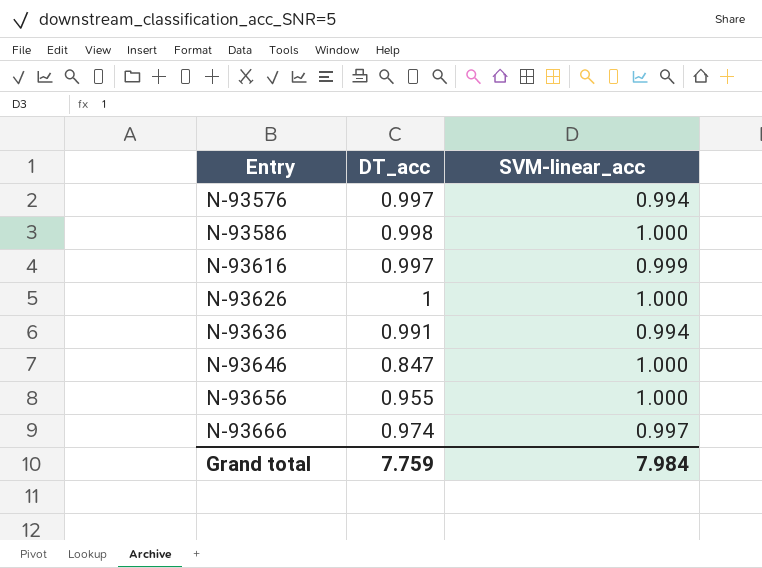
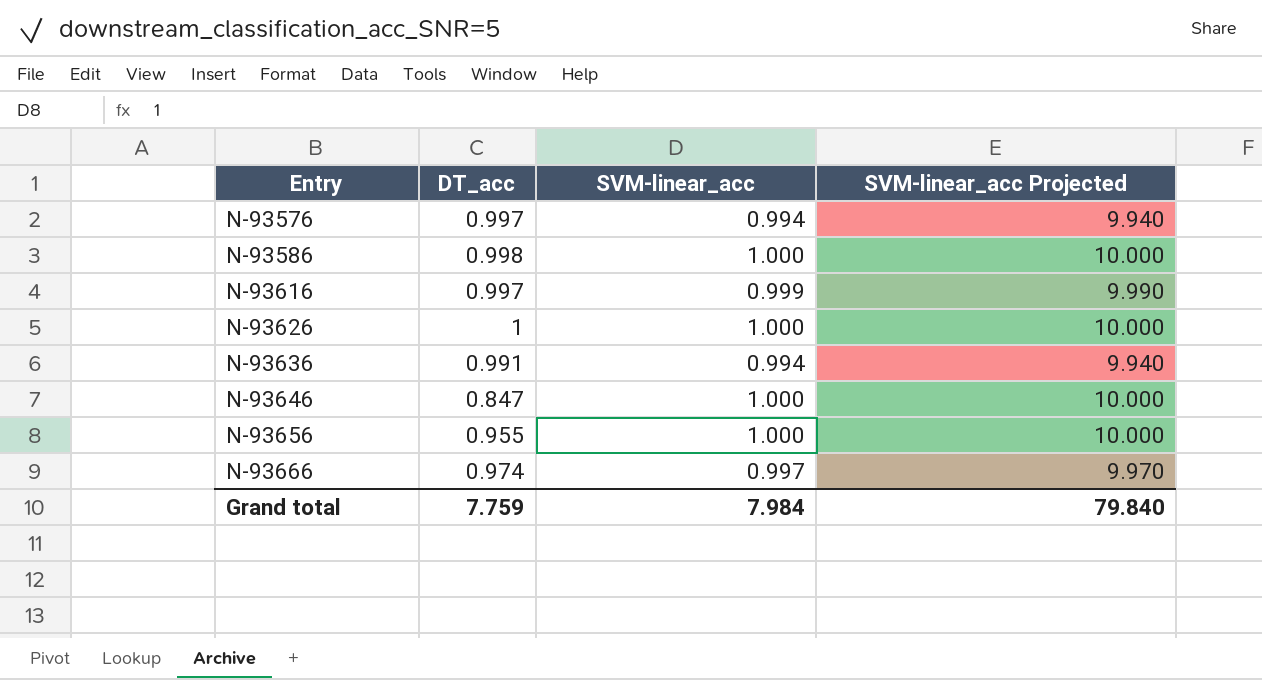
column SVM-linear_acc Projected | formula: none -> [SVM-linear_acc] * 10

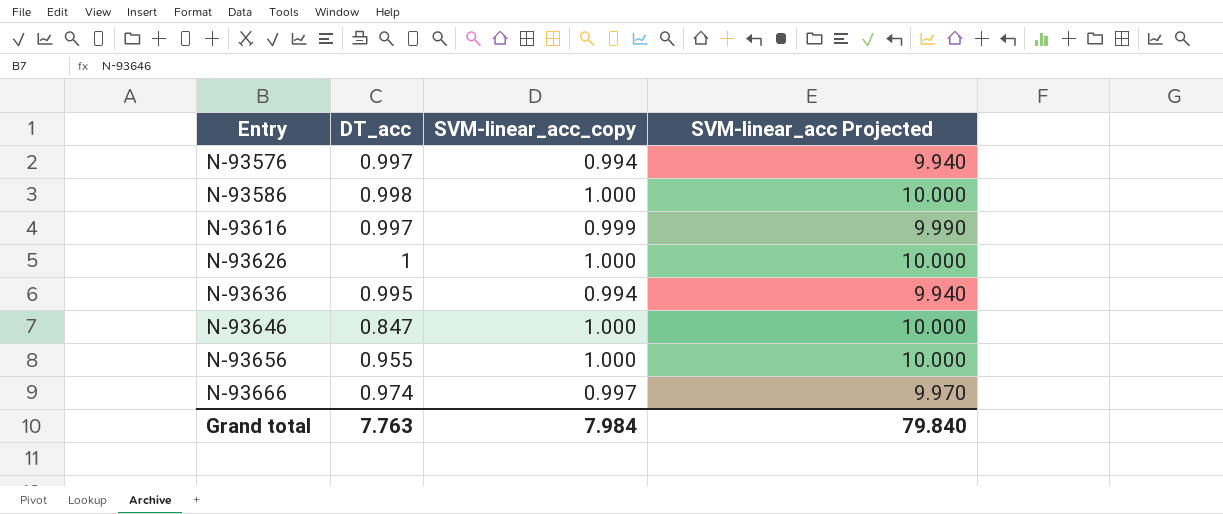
column name: SVM-linear_acc -> SVM-linear_acc_copy
N-93636 | DT_acc: 0.991 -> 0.995
Grand total | DT_acc: 7.759 -> 7.763

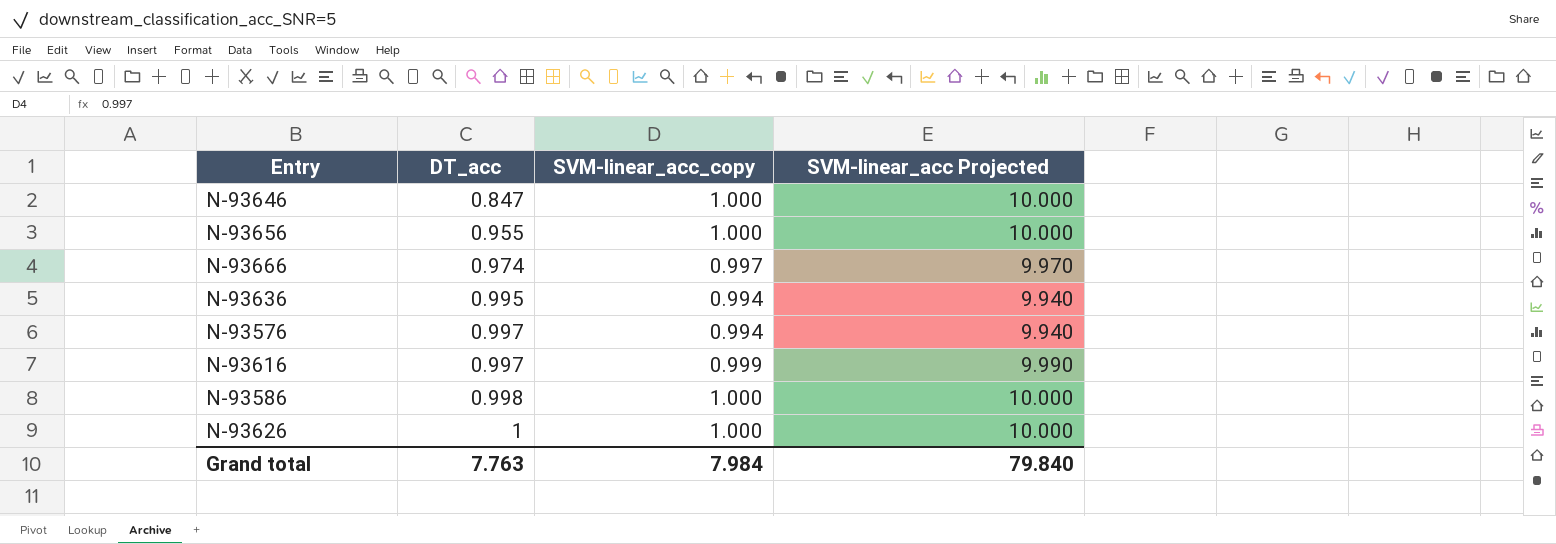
row order: Entry ascending -> DT_acc ascending

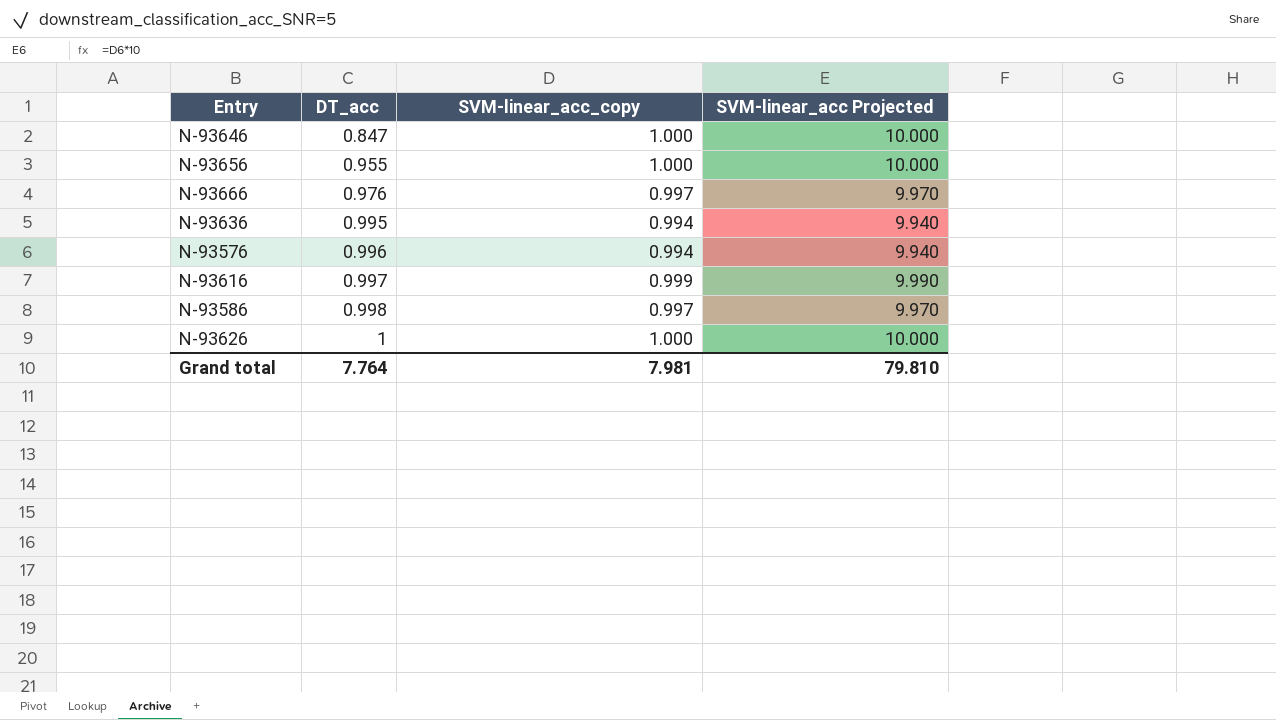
N-93666 | DT_acc: 0.974 -> 0.976
N-93576 | DT_acc: 0.997 -> 0.996
N-93586 | SVM-linear_acc_copy: 1.000 -> 0.997
N-93586 | SVM-linear_acc Projected: 10.000 -> 9.970
Grand total | DT_acc: 7.763 -> 7.764
Grand total | SVM-linear_acc_copy: 7.984 -> 7.981
Grand total | SVM-linear_acc Projected: 79.840 -> 79.810

